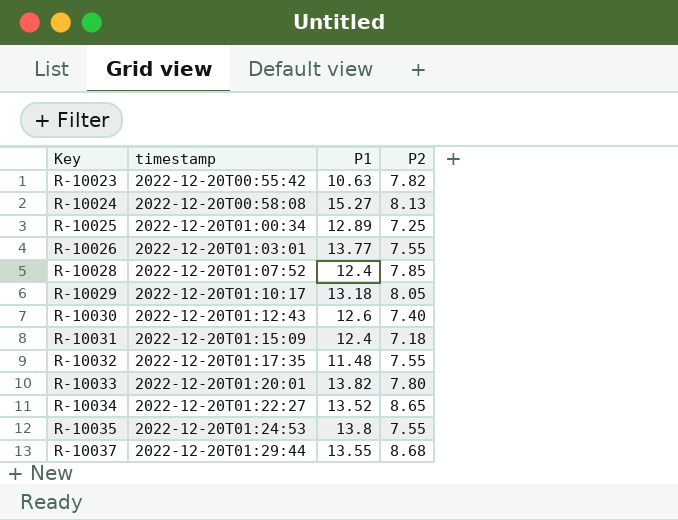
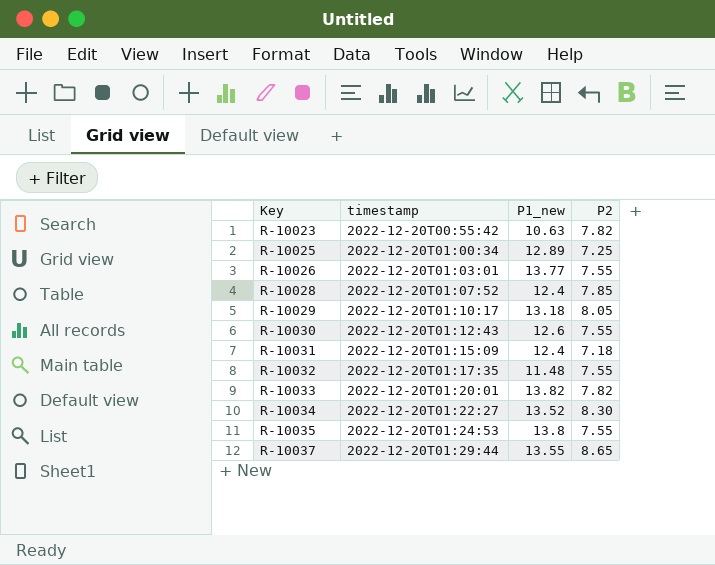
column name: P1 -> P1_new
row R-10024: 2022-12-20T00:58:08 | 15.27 | 8.13 -> none
R-10030 | P2: 7.40 -> 7.55
R-10033 | P2: 7.80 -> 7.82
R-10034 | P2: 8.65 -> 8.30
R-10037 | P2: 8.68 -> 8.65

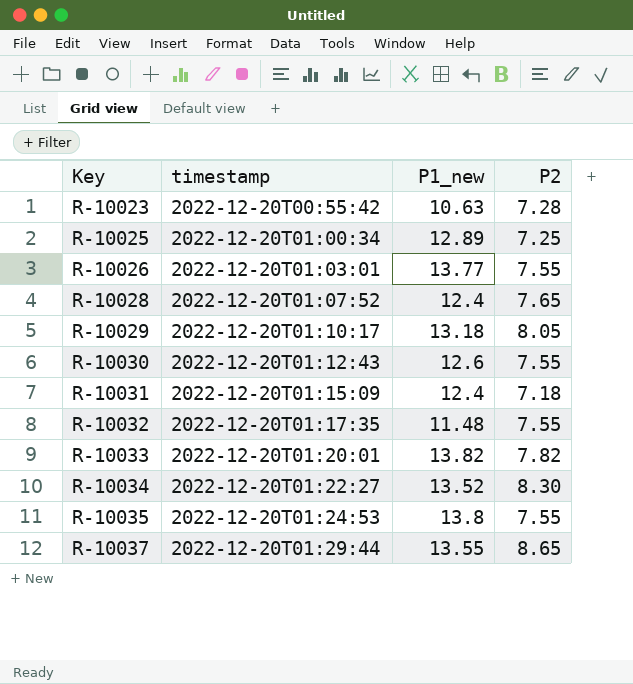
R-10023 | P2: 7.82 -> 7.28
R-10028 | P2: 7.85 -> 7.65

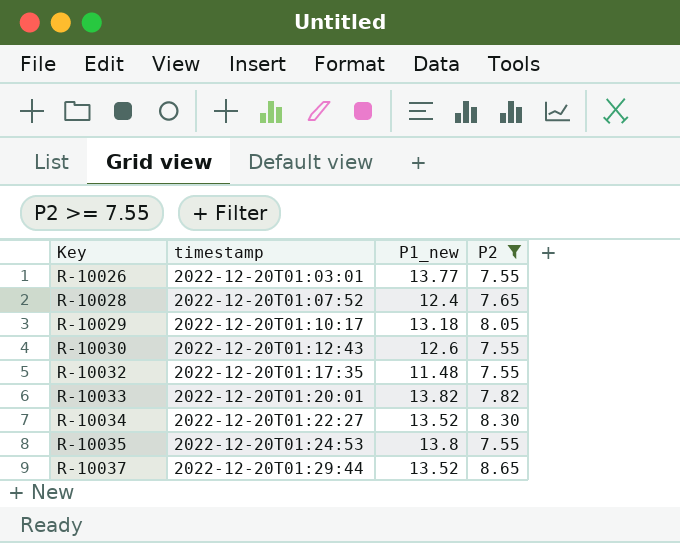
filter: none -> P2 >= 7.55
R-10037 | P1_new: 13.55 -> 13.52

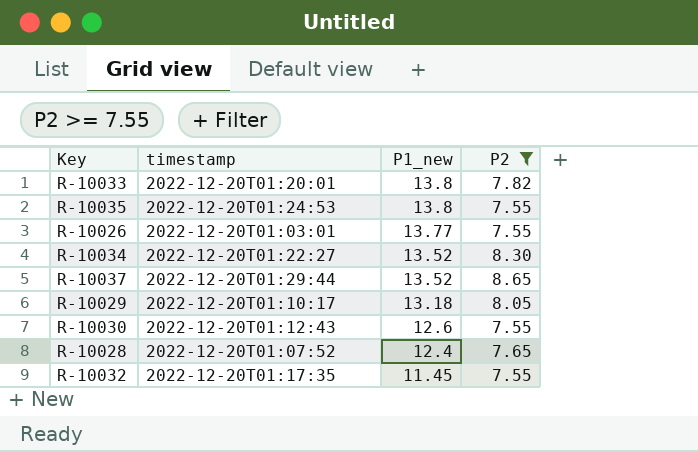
row order: Key ascending -> P1_new descending
R-10033 | P1_new: 13.82 -> 13.8
R-10032 | P1_new: 11.48 -> 11.45

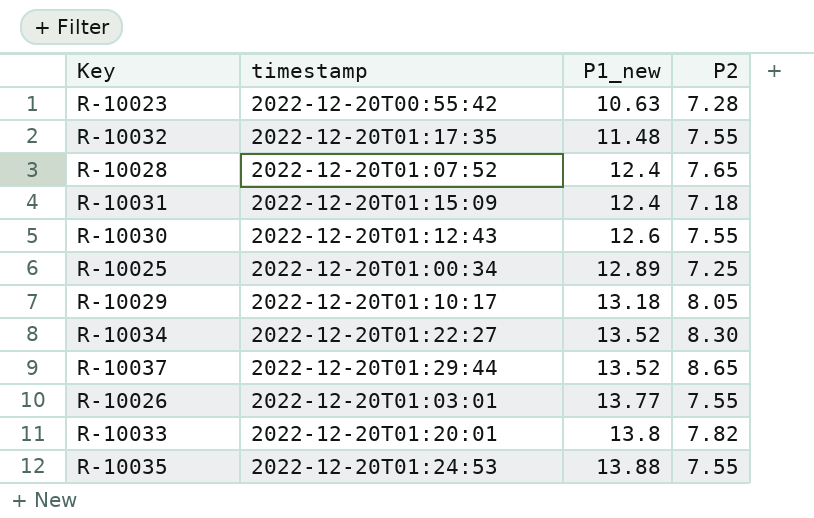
filter: P2 >= 7.55 -> none
row order: P1_new descending -> P1_new ascending
R-10032 | P1_new: 11.45 -> 11.48
R-10035 | P1_new: 13.8 -> 13.88

